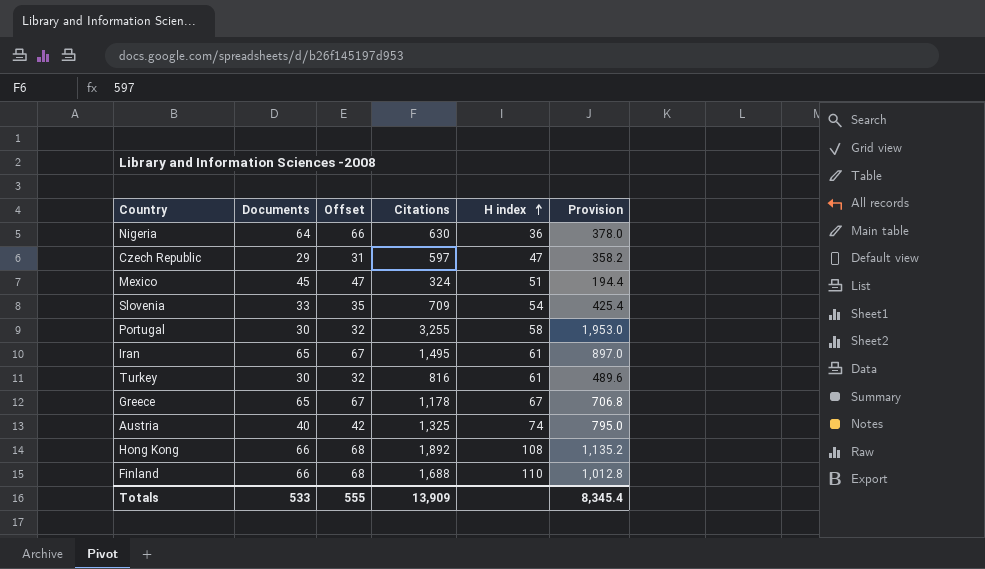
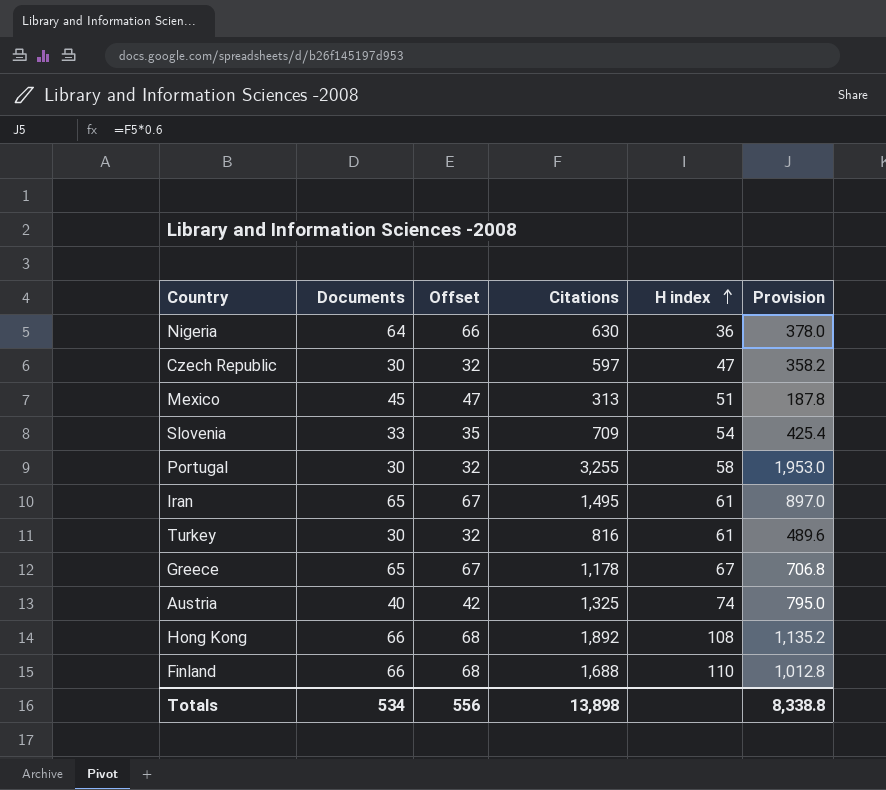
Czech Republic | Documents: 29 -> 30
Czech Republic | Offset: 31 -> 32
Mexico | Citations: 324 -> 313
Mexico | Provision: 194.4 -> 187.8
Totals | Documents: 533 -> 534
Totals | Offset: 555 -> 556
Totals | Citations: 13,909 -> 13,898
Totals | Provision: 8,345.4 -> 8,338.8

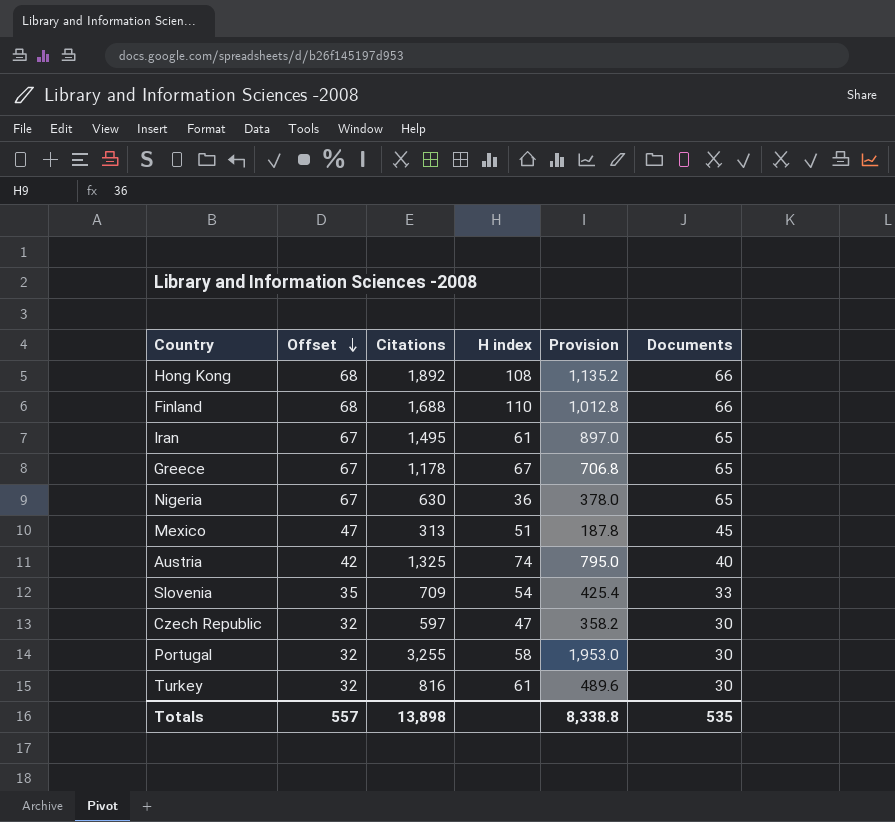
row order: H index ascending -> Offset descending
column Documents | position: 2 -> 6
Nigeria | Offset: 66 -> 67
Nigeria | Documents: 64 -> 65
Totals | Offset: 556 -> 557
Totals | Documents: 534 -> 535

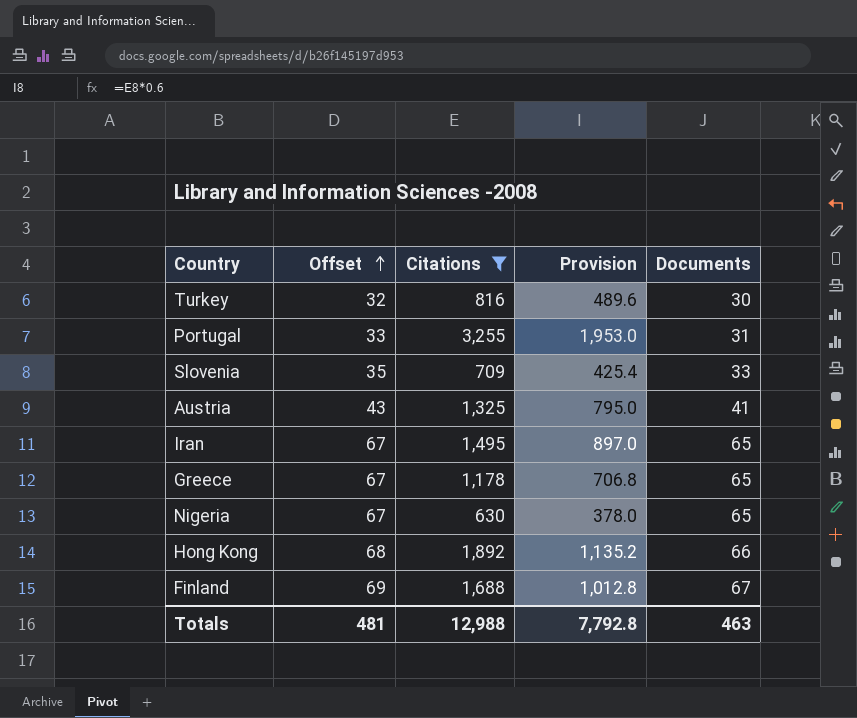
filter: none -> Citations >= 630
row order: Offset descending -> Offset ascending
column H index | position: 4 -> none
Portugal | Offset: 32 -> 33
Portugal | Documents: 30 -> 31
Austria | Offset: 42 -> 43
Austria | Documents: 40 -> 41
Finland | Offset: 68 -> 69
Finland | Documents: 66 -> 67
Totals | Offset: 557 -> 481
Totals | Citations: 13,898 -> 12,988
Totals | Provision: 8,338.8 -> 7,792.8
Totals | Documents: 535 -> 463

